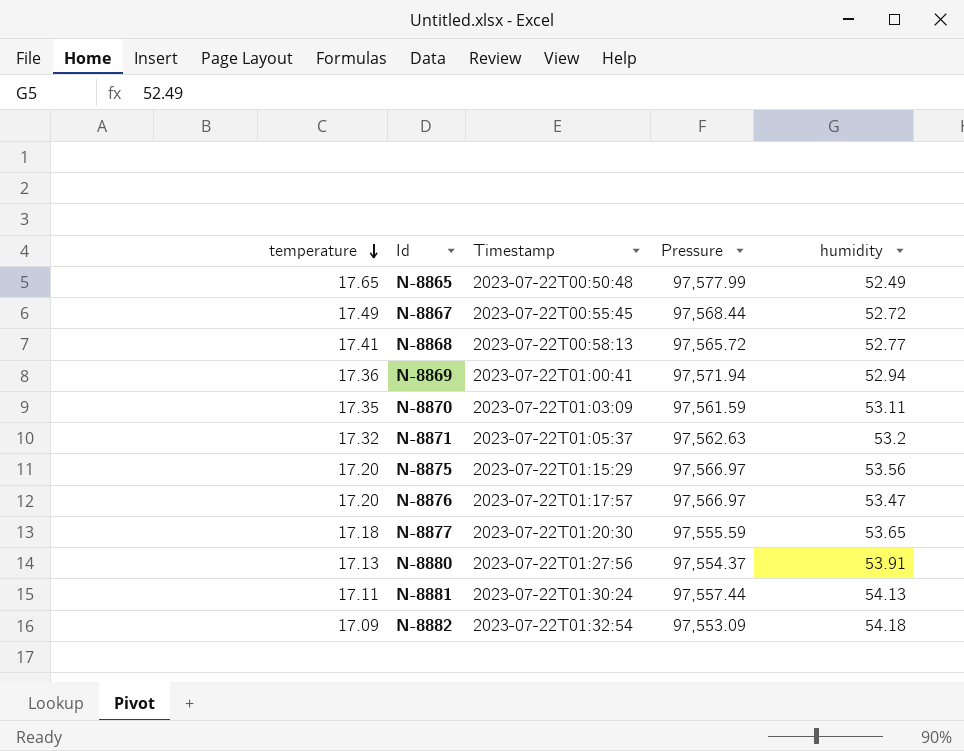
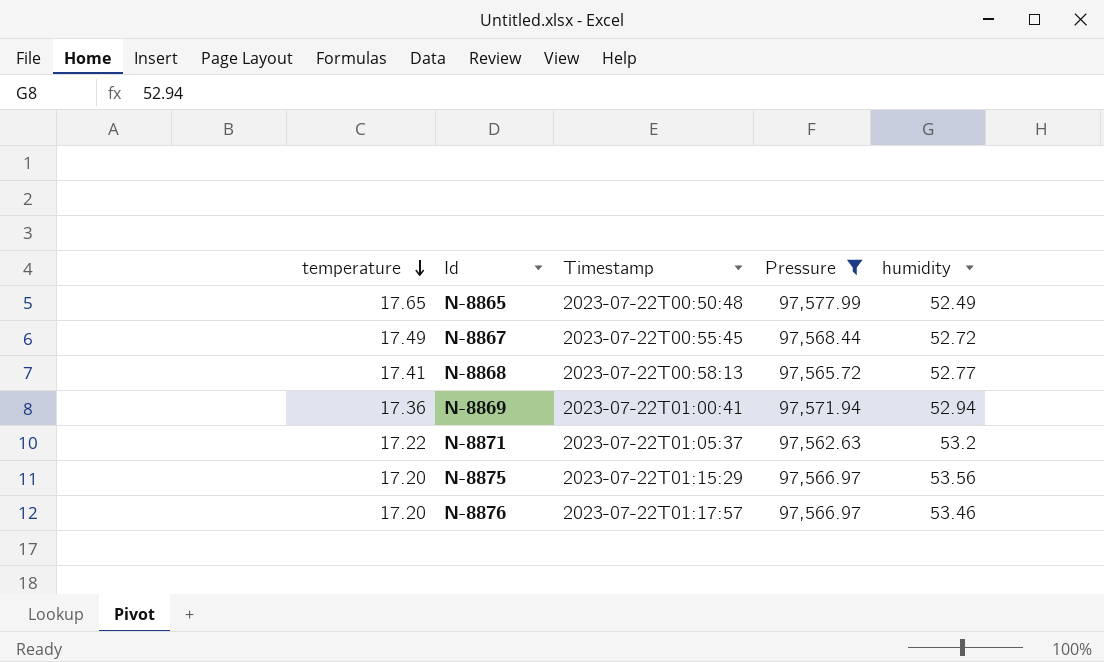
filter: none -> Pressure >= 97,562.63
N-8871 | temperature: 17.32 -> 17.22
N-8876 | humidity: 53.47 -> 53.46

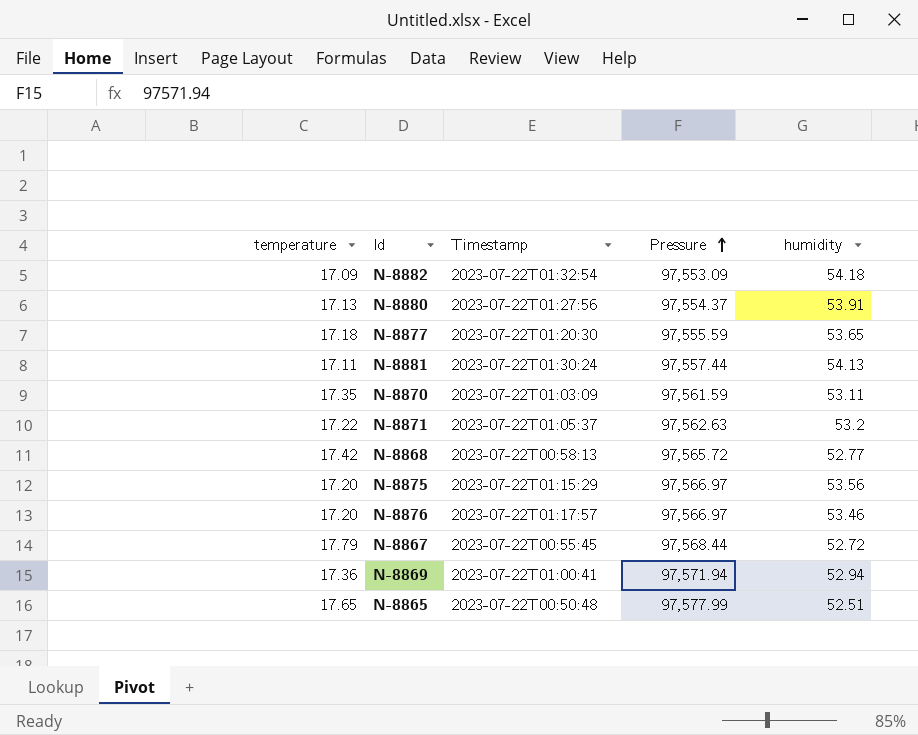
filter: Pressure >= 97,562.63 -> none
row order: temperature descending -> Pressure ascending
N-8868 | temperature: 17.41 -> 17.42
N-8867 | temperature: 17.49 -> 17.79
N-8865 | humidity: 52.49 -> 52.51

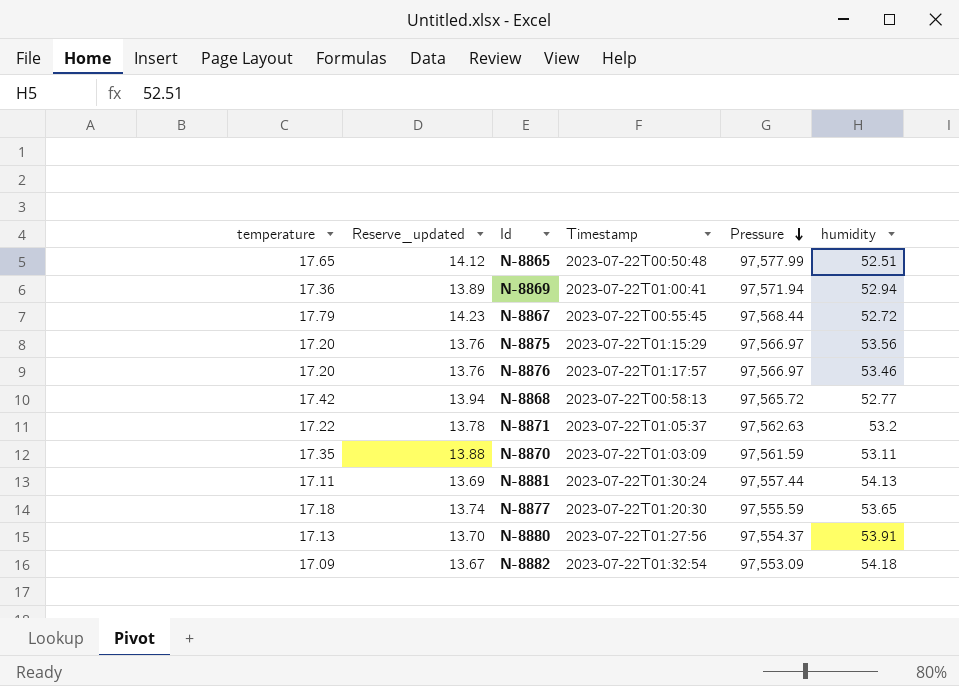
row order: Pressure ascending -> Pressure descending
column Reserve_updated | formula: none -> [temperature] * 0.8

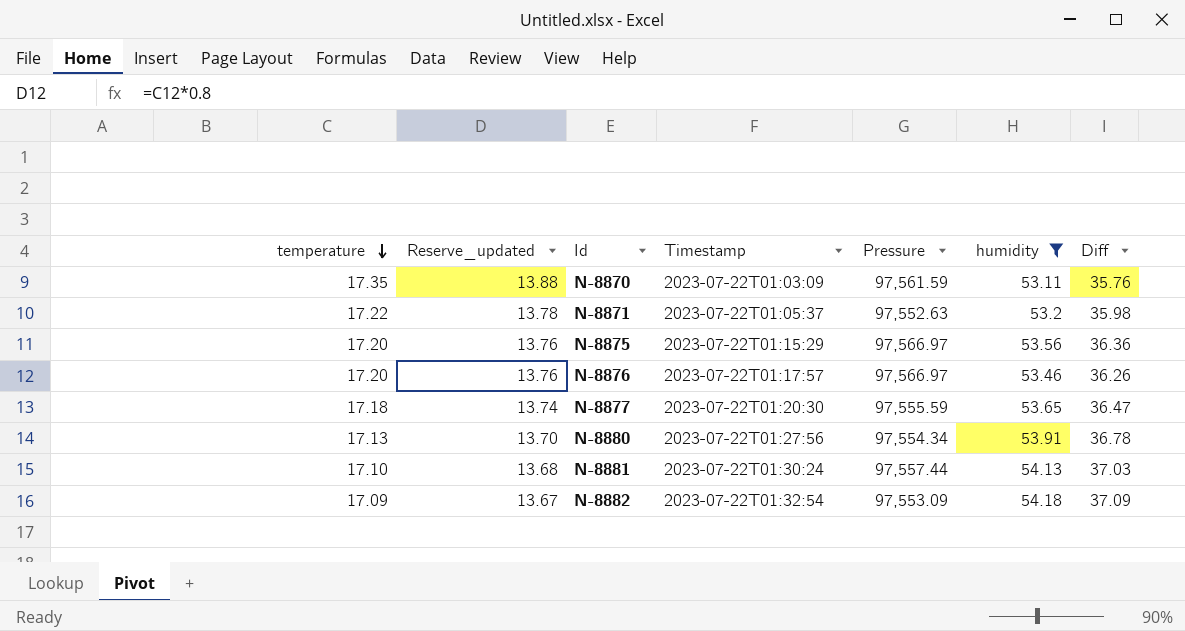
filter: none -> humidity >= 53.11
row order: Pressure descending -> temperature descending
column Diff | formula: none -> [humidity] - [temperature]
N-8871 | Pressure: 97,562.63 -> 97,552.63
N-8880 | Pressure: 97,554.37 -> 97,554.34
N-8881 | temperature: 17.11 -> 17.10
N-8881 | Reserve_updated: 13.69 -> 13.68

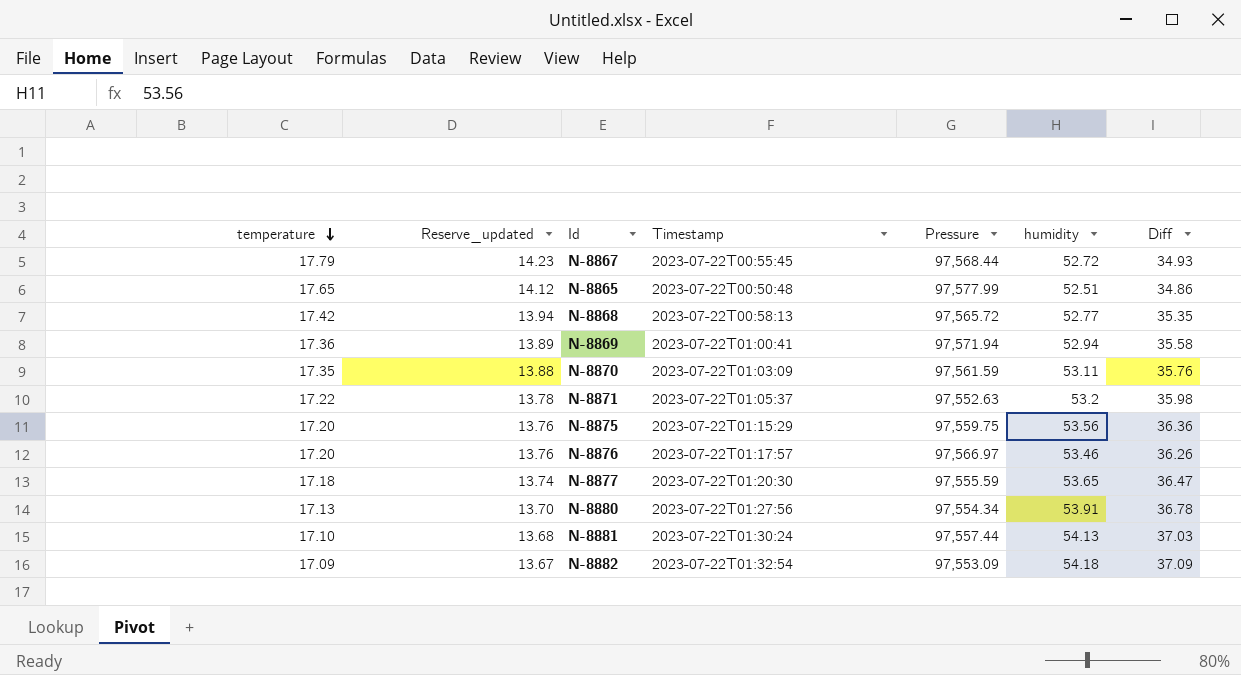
filter: humidity >= 53.11 -> none
N-8875 | Pressure: 97,566.97 -> 97,559.75

